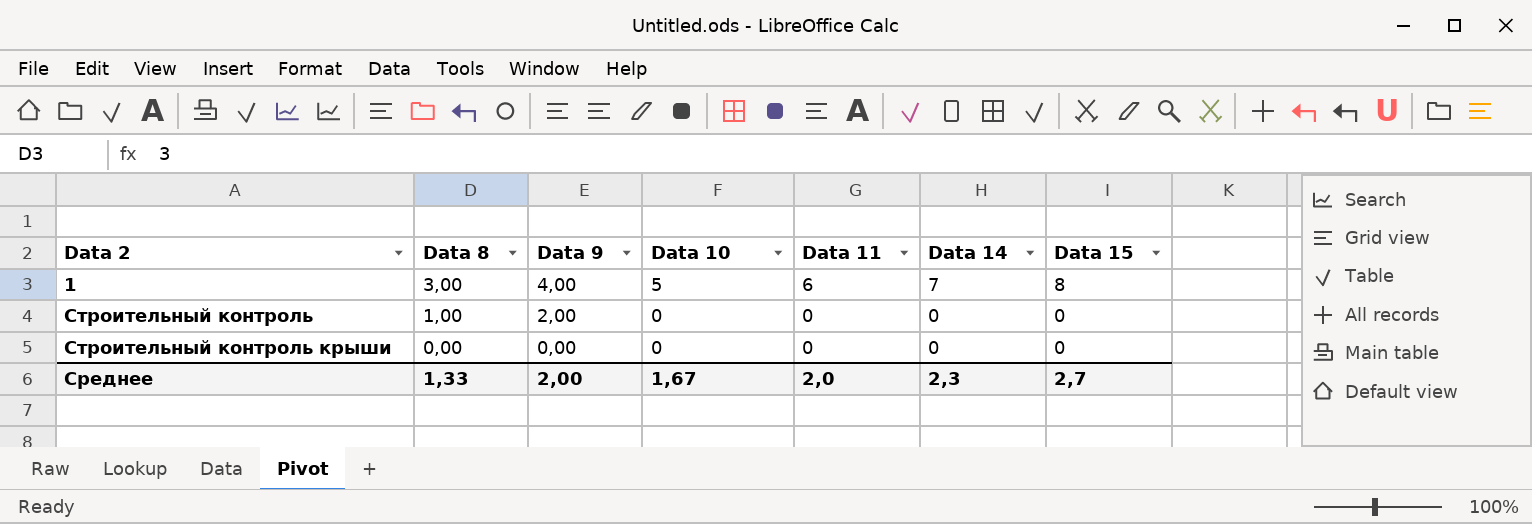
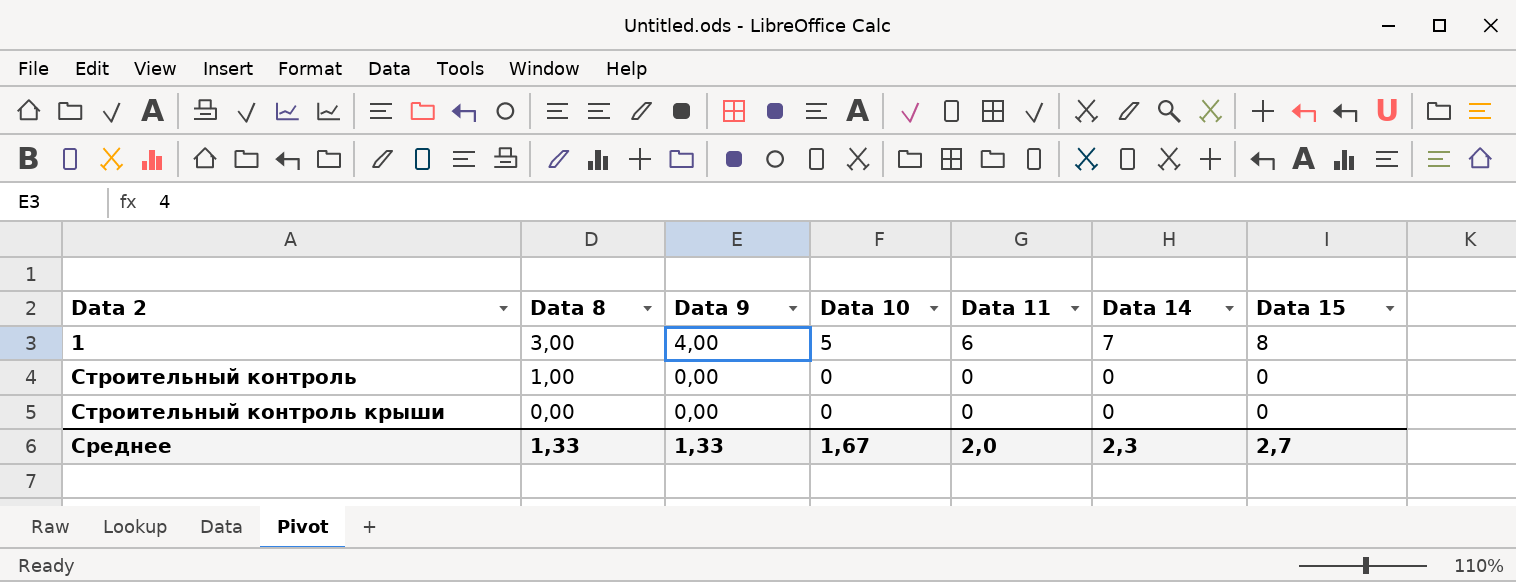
Строительный контроль | Data 9: 2,00 -> 0,00
Среднее | Data 9: 2,00 -> 1,33

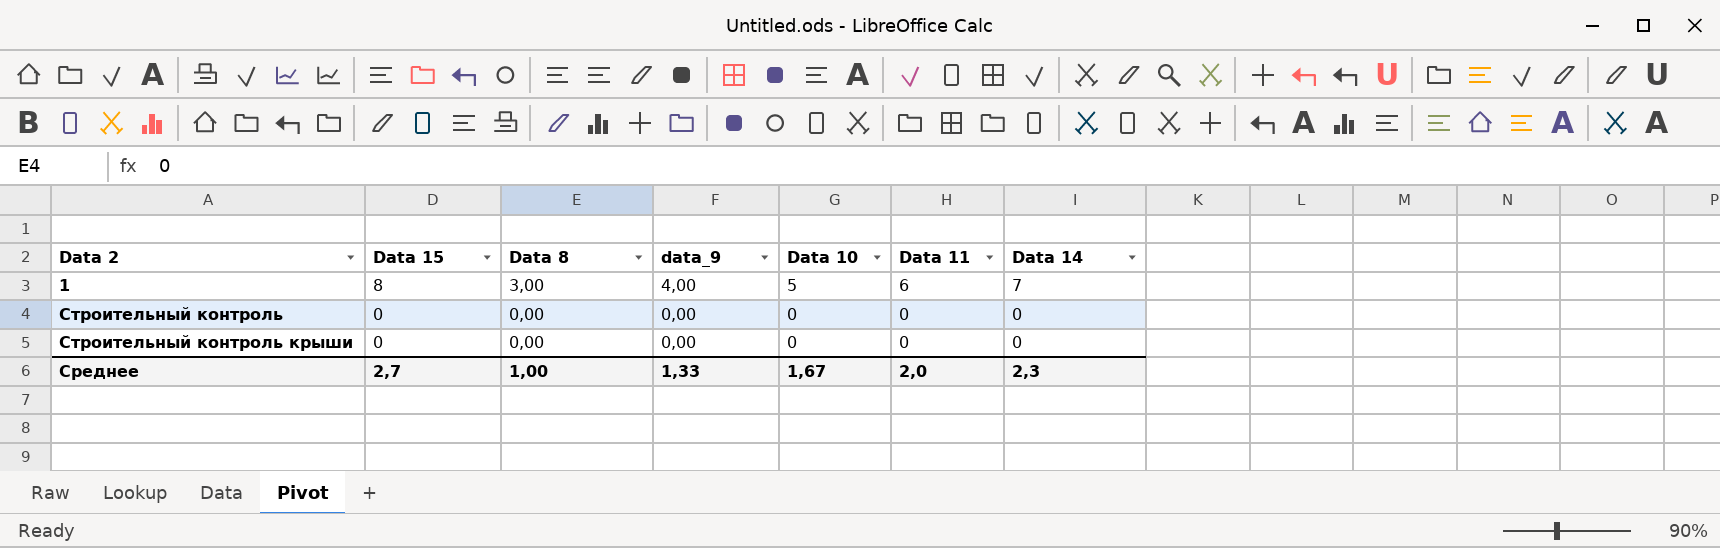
column Data 15 | position: 7 -> 2
column name: Data 9 -> data_9
Строительный контроль | Data 8: 1,00 -> 0,00
Среднее | Data 8: 1,33 -> 1,00

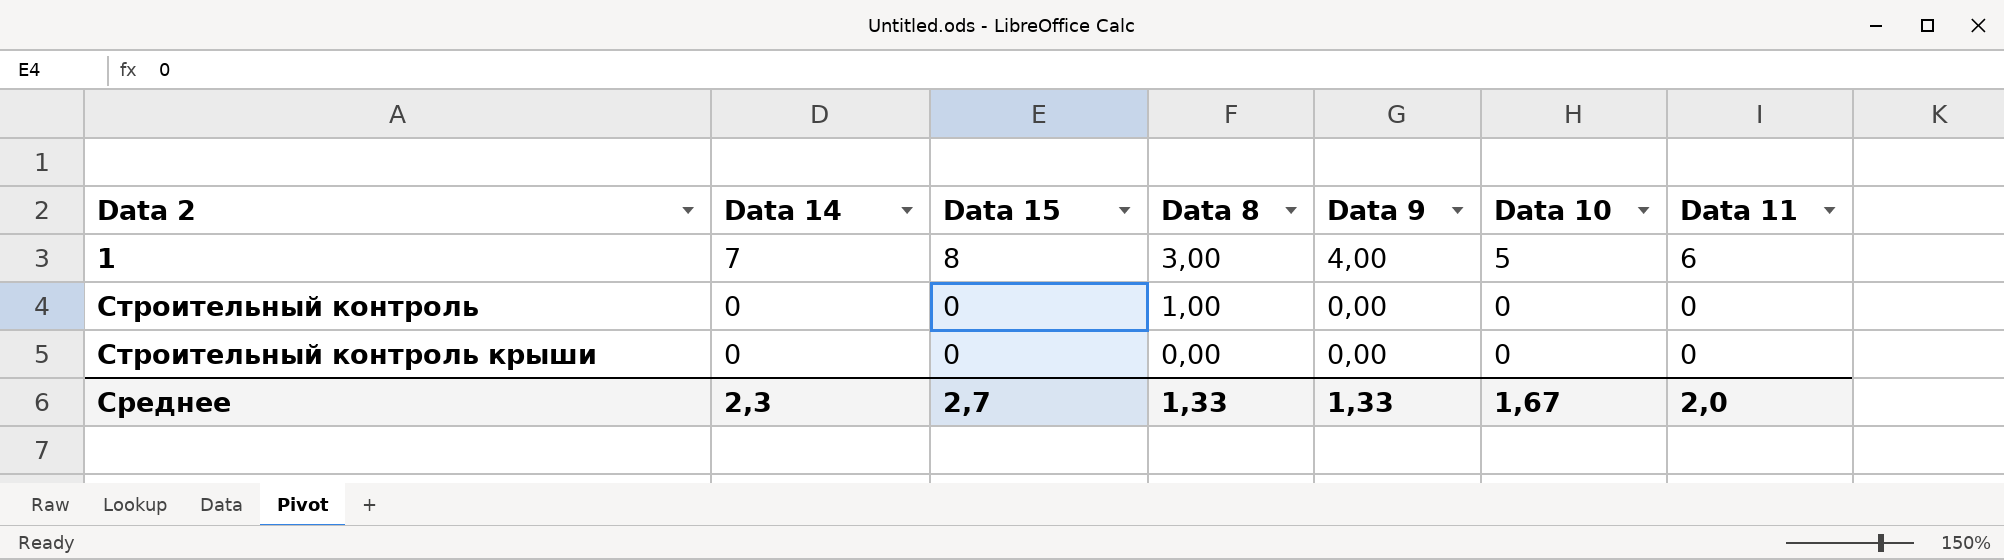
column Data 14 | position: 7 -> 2
column name: data_9 -> Data 9
Строительный контроль | Data 8: 0,00 -> 1,00
Среднее | Data 8: 1,00 -> 1,33

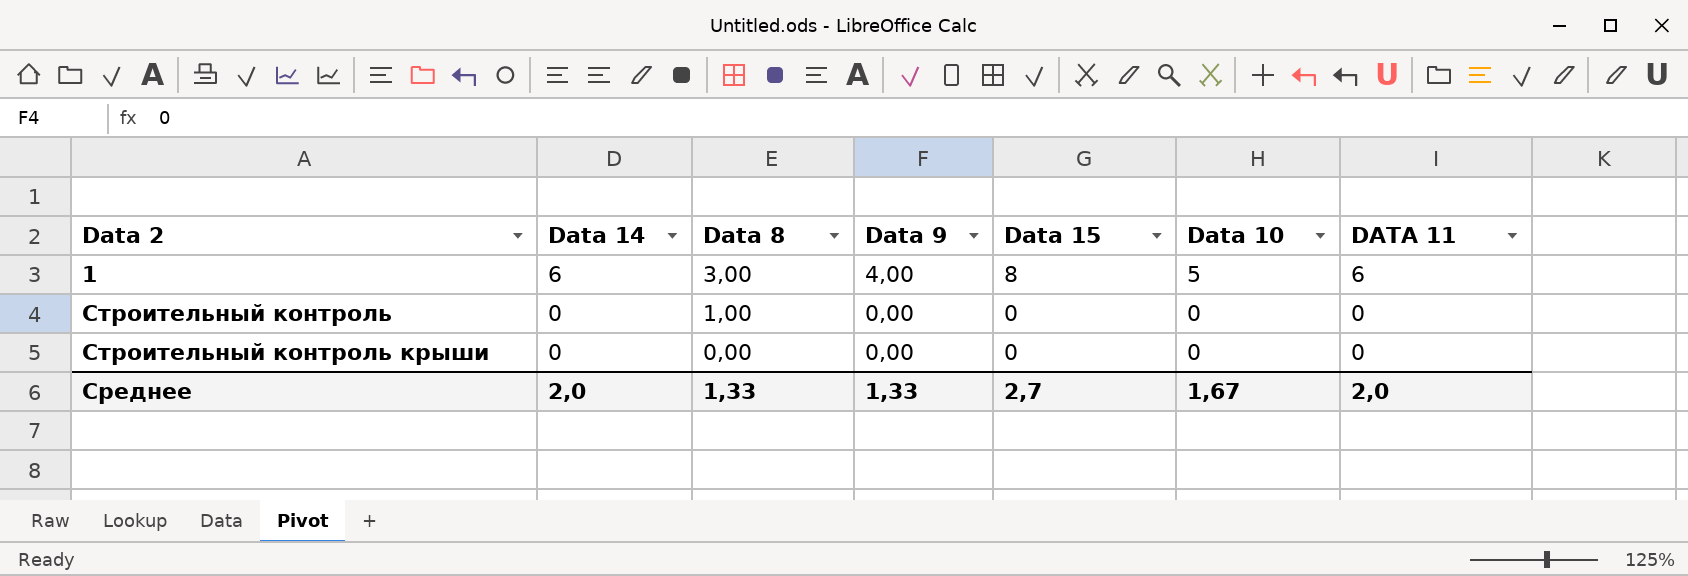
column Data 15 | position: 3 -> 5
column name: Data 11 -> DATA 11
1 | Data 14: 7 -> 6
Среднее | Data 14: 2,3 -> 2,0

